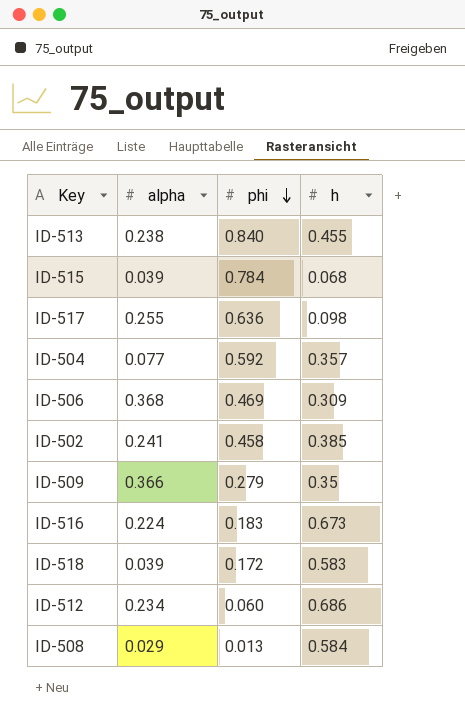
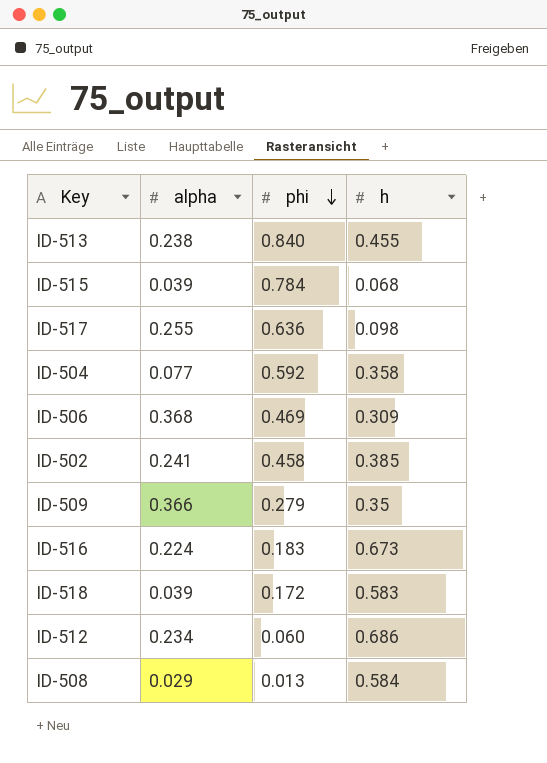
ID-504 | h: 0.357 -> 0.358

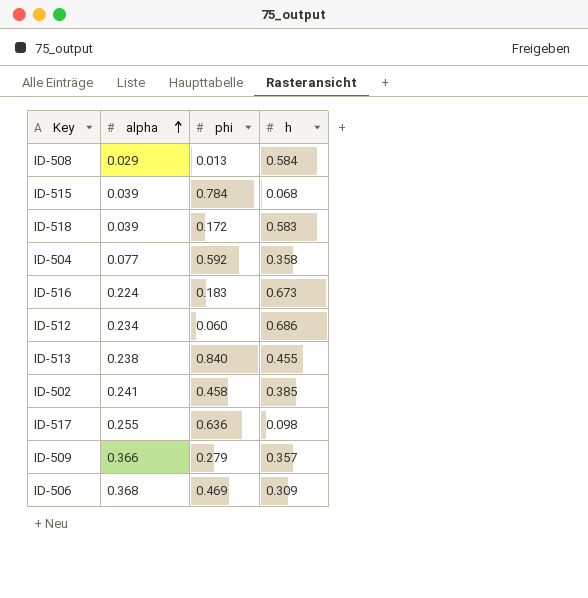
row order: phi descending -> alpha ascending
ID-509 | h: 0.35 -> 0.357

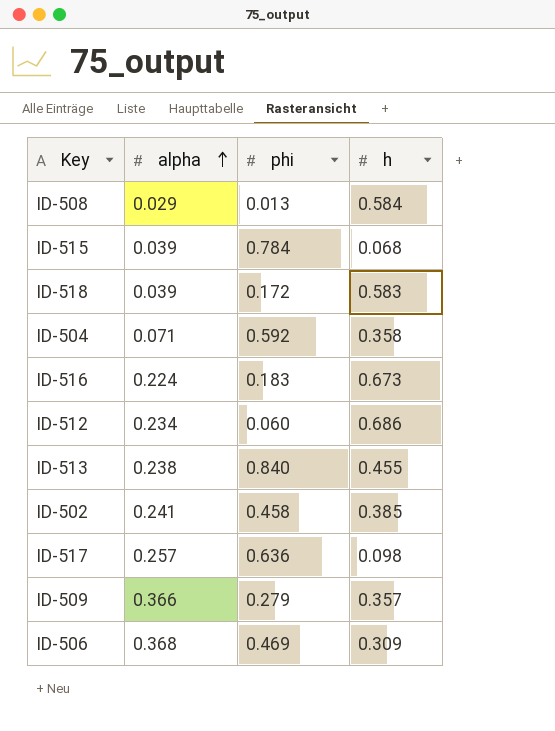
ID-504 | alpha: 0.077 -> 0.071
ID-517 | alpha: 0.255 -> 0.257

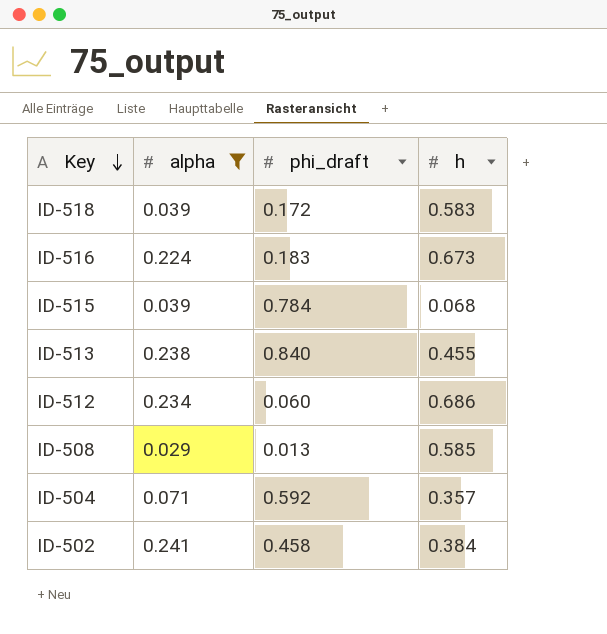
filter: none -> alpha <= 0.241
row order: alpha ascending -> Key descending
column name: phi -> phi_draft
ID-508 | h: 0.584 -> 0.585
ID-504 | h: 0.358 -> 0.357
ID-502 | h: 0.385 -> 0.384

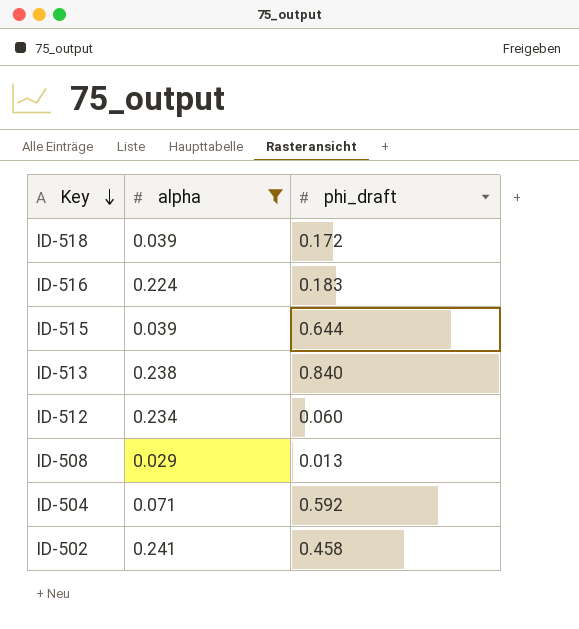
column h | position: 4 -> none
ID-515 | phi_draft: 0.784 -> 0.644

